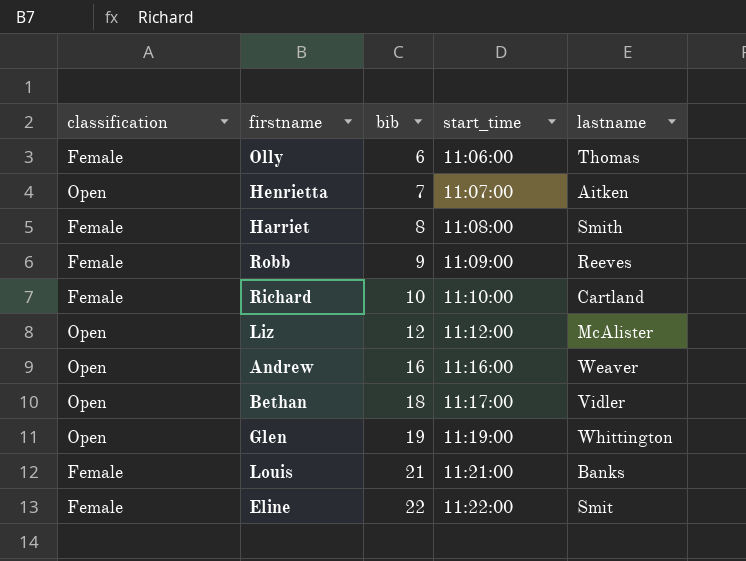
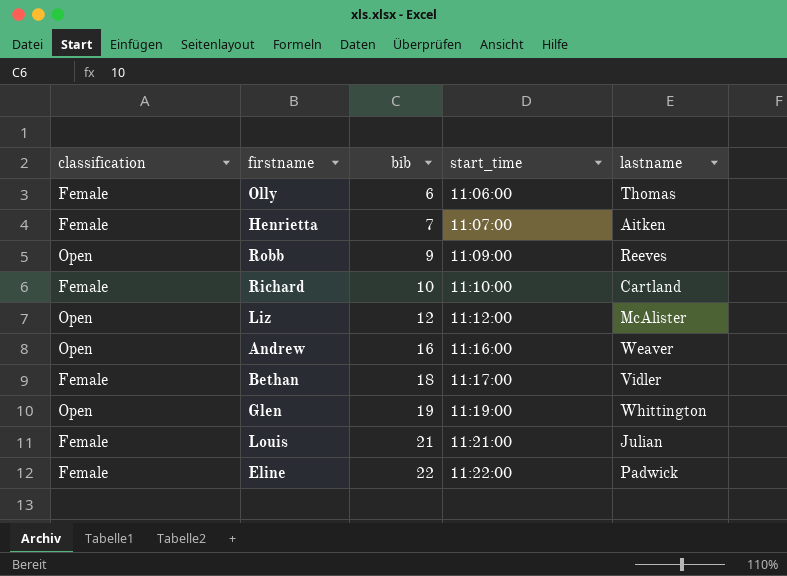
row Harriet: Female | 8 | 11:08:00 | Smith -> none
Henrietta | classification: Open -> Female
Robb | classification: Female -> Open
Bethan | classification: Open -> Female
Louis | lastname: Banks -> Julian
Eline | lastname: Smit -> Padwick

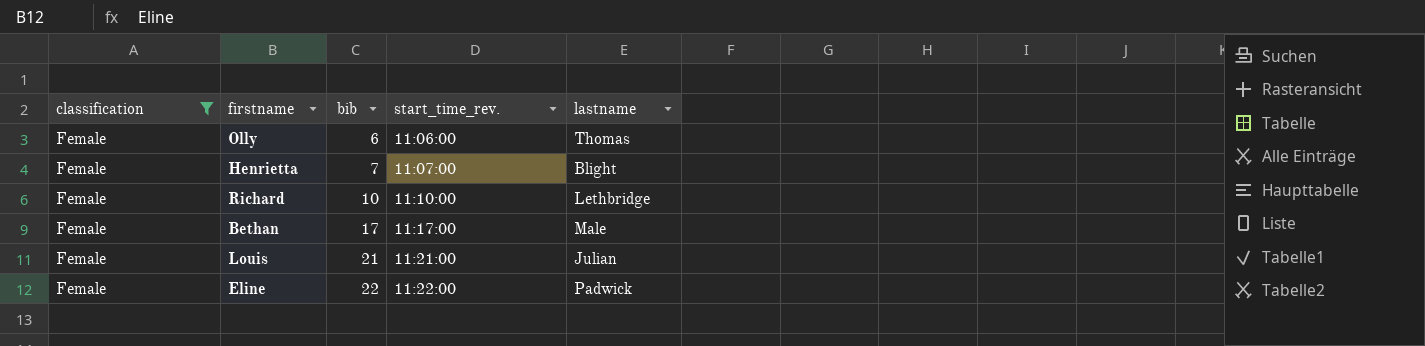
filter: none -> classification = Female
column name: start_time -> start_time_rev.
Henrietta | lastname: Aitken -> Blight
Richard | lastname: Cartland -> Lethbridge
Bethan | bib: 18 -> 17
Bethan | lastname: Vidler -> Male

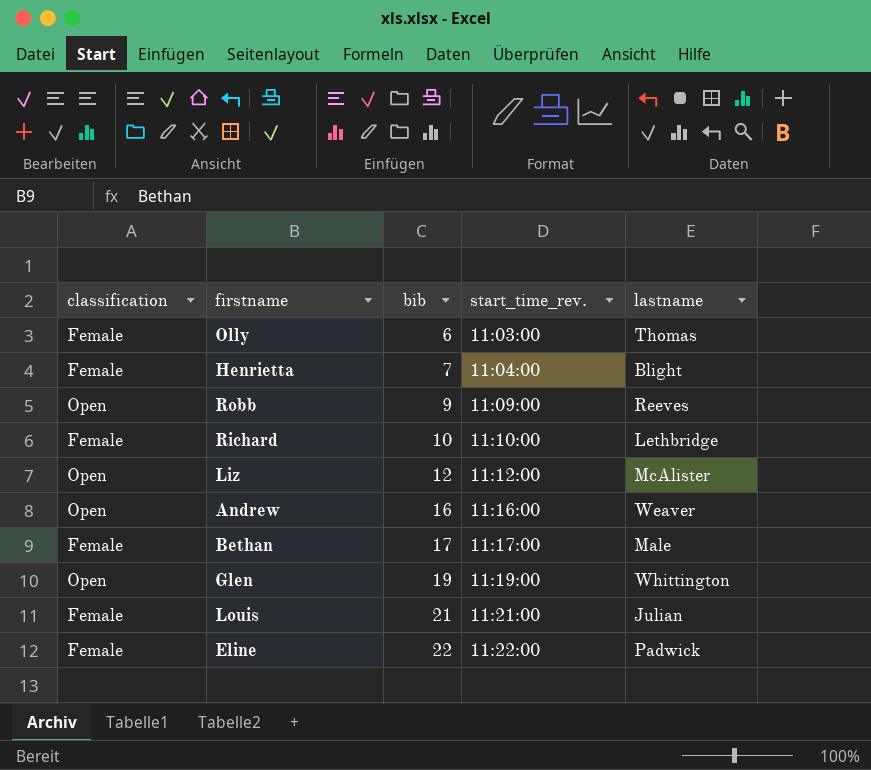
filter: classification = Female -> none
Olly | start_time_rev.: 11:06:00 -> 11:03:00
Henrietta | start_time_rev.: 11:07:00 -> 11:04:00

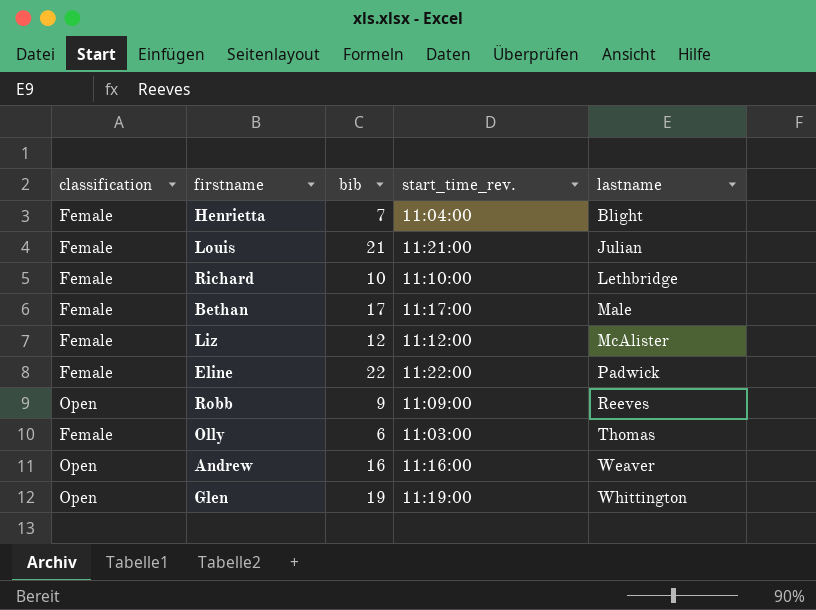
row order: bib ascending -> lastname ascending
Liz | classification: Open -> Female

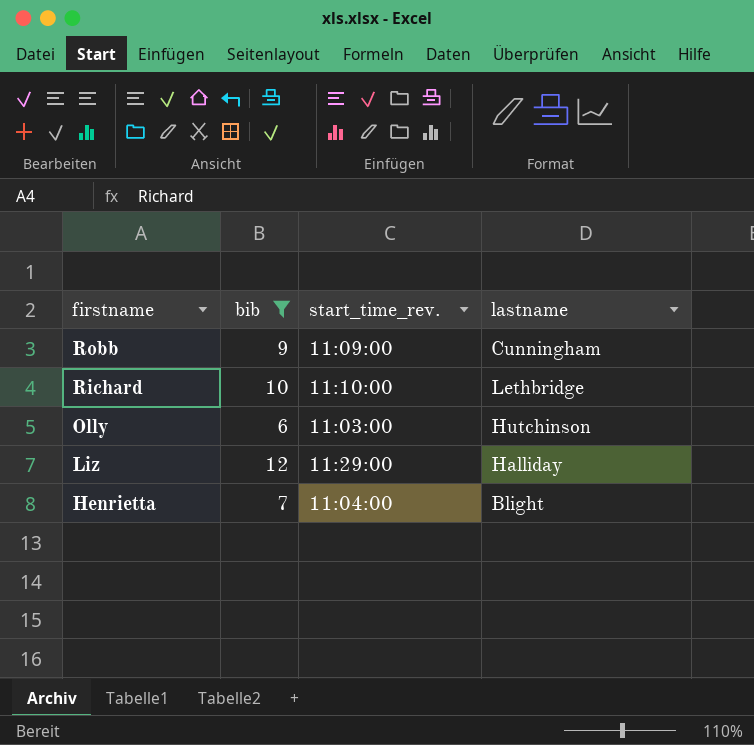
filter: none -> bib <= 12
row order: lastname ascending -> firstname descending
column classification | position: 1 -> none
Robb | lastname: Reeves -> Cunningham
Olly | lastname: Thomas -> Hutchinson
Liz | start_time_rev.: 11:12:00 -> 11:29:00
Liz | lastname: McAlister -> Halliday

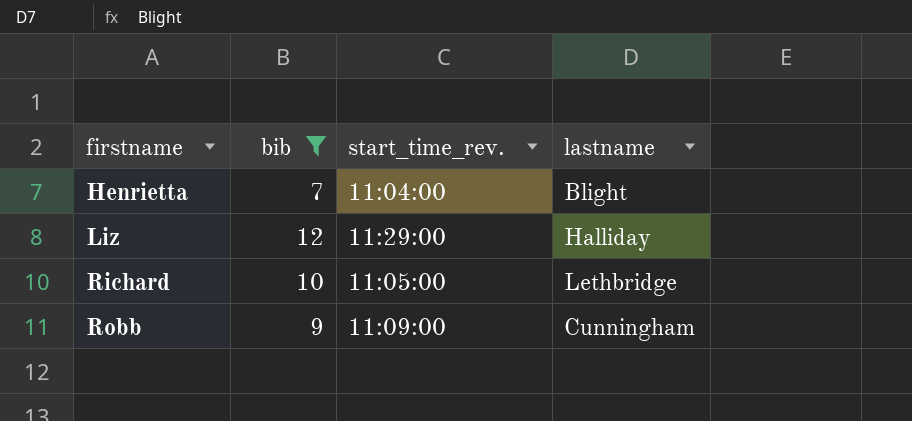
row order: firstname descending -> firstname ascending
row Olly: 6 | 11:03:00 | Hutchinson -> none
Richard | start_time_rev.: 11:10:00 -> 11:05:00

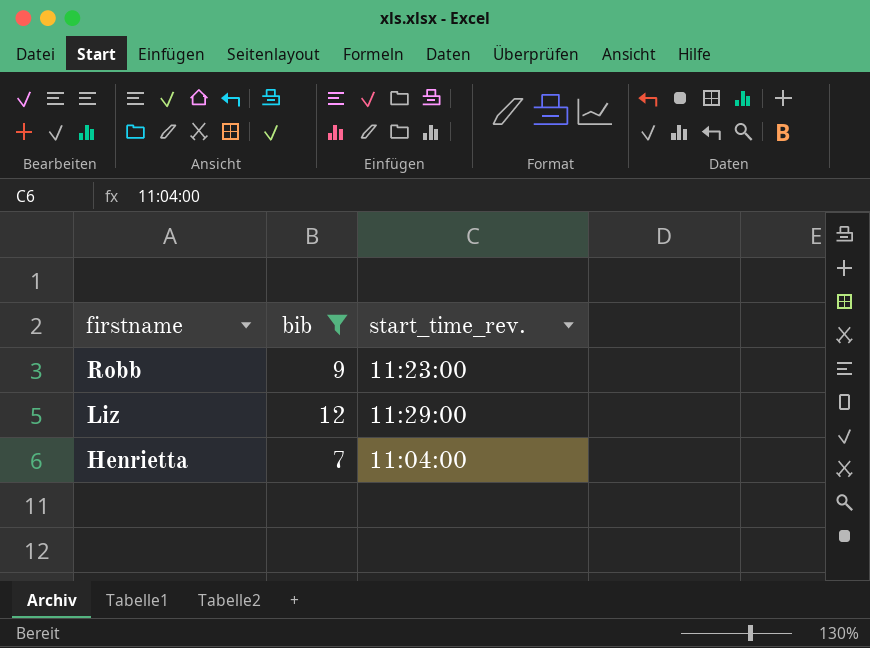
row order: firstname ascending -> firstname descending
column lastname | position: 4 -> none
row Richard: 10 | 11:05:00 | Lethbridge -> none
Robb | start_time_rev.: 11:09:00 -> 11:23:00

